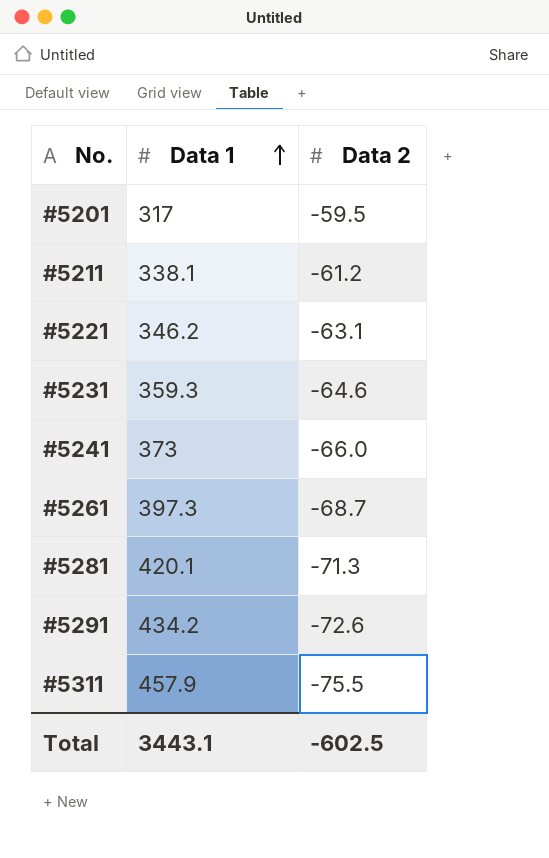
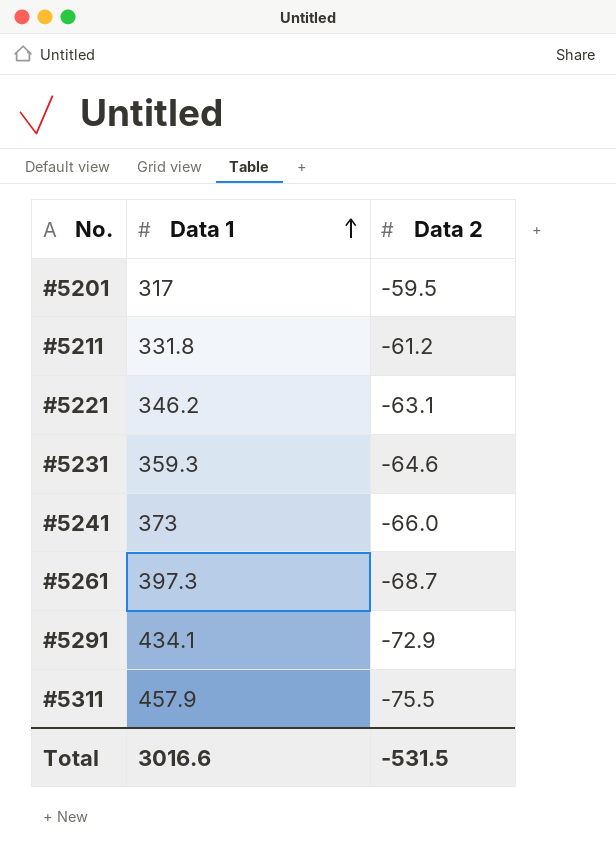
row #5281: 420.1 | -71.3 -> none
#5211 | Data 1: 338.1 -> 331.8
#5291 | Data 1: 434.2 -> 434.1
#5291 | Data 2: -72.6 -> -72.9
Total | Data 1: 3443.1 -> 3016.6
Total | Data 2: -602.5 -> -531.5

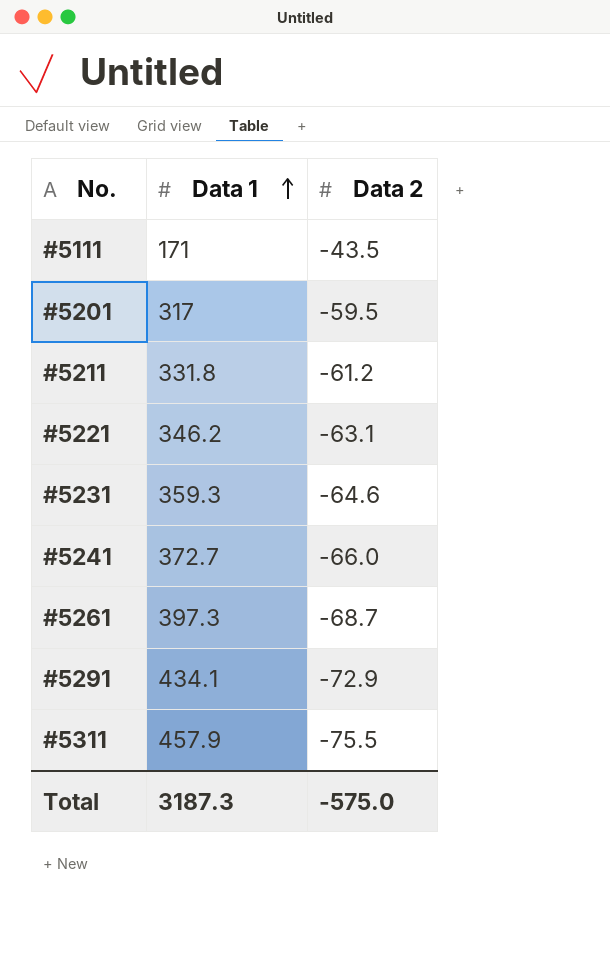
row #5111: none -> 171 | -43.5
#5241 | Data 1: 373 -> 372.7
Total | Data 1: 3016.6 -> 3187.3
Total | Data 2: -531.5 -> -575.0

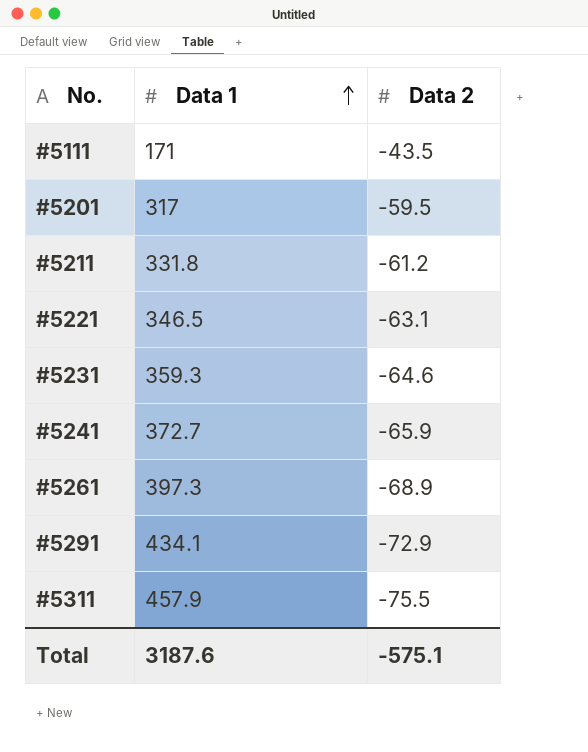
#5221 | Data 1: 346.2 -> 346.5
#5241 | Data 2: -66.0 -> -65.9
#5261 | Data 2: -68.7 -> -68.9
Total | Data 1: 3187.3 -> 3187.6
Total | Data 2: -575.0 -> -575.1

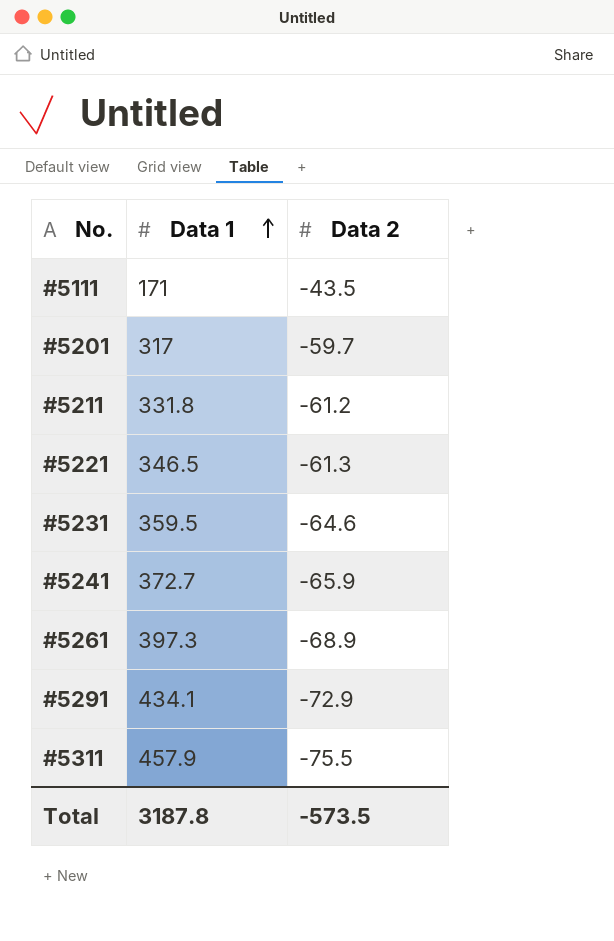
#5201 | Data 2: -59.5 -> -59.7
#5221 | Data 2: -63.1 -> -61.3
#5231 | Data 1: 359.3 -> 359.5
Total | Data 1: 3187.6 -> 3187.8
Total | Data 2: -575.1 -> -573.5

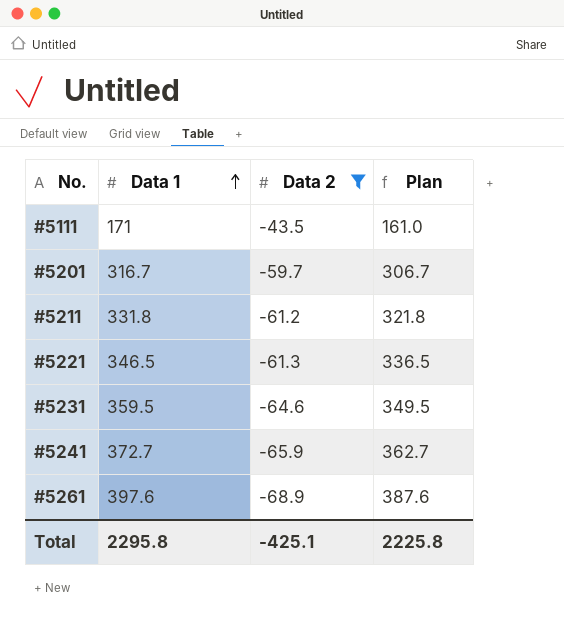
filter: none -> Data 2 >= -68.9
column Plan | formula: none -> [Data 1] - 10
#5201 | Data 1: 317 -> 316.7
#5261 | Data 1: 397.3 -> 397.6
Total | Data 1: 3187.8 -> 2295.8
Total | Data 2: -573.5 -> -425.1

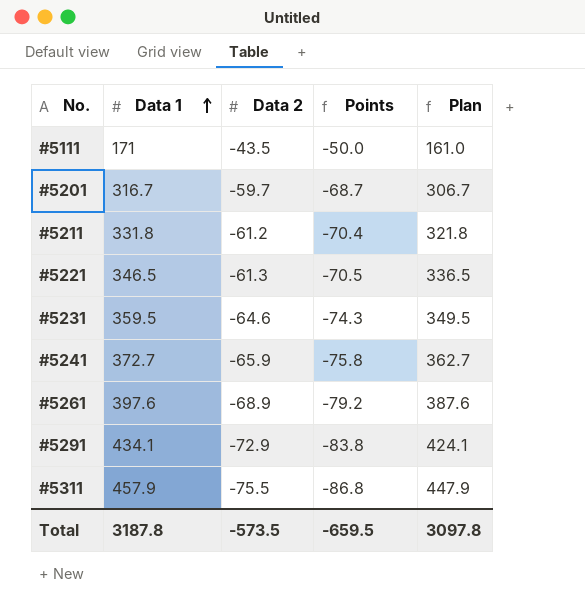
filter: Data 2 >= -68.9 -> none
column Points | formula: none -> [Data 2] * 1.15
Total | Data 1: 2295.8 -> 3187.8
Total | Data 2: -425.1 -> -573.5
Total | Plan: 2225.8 -> 3097.8

